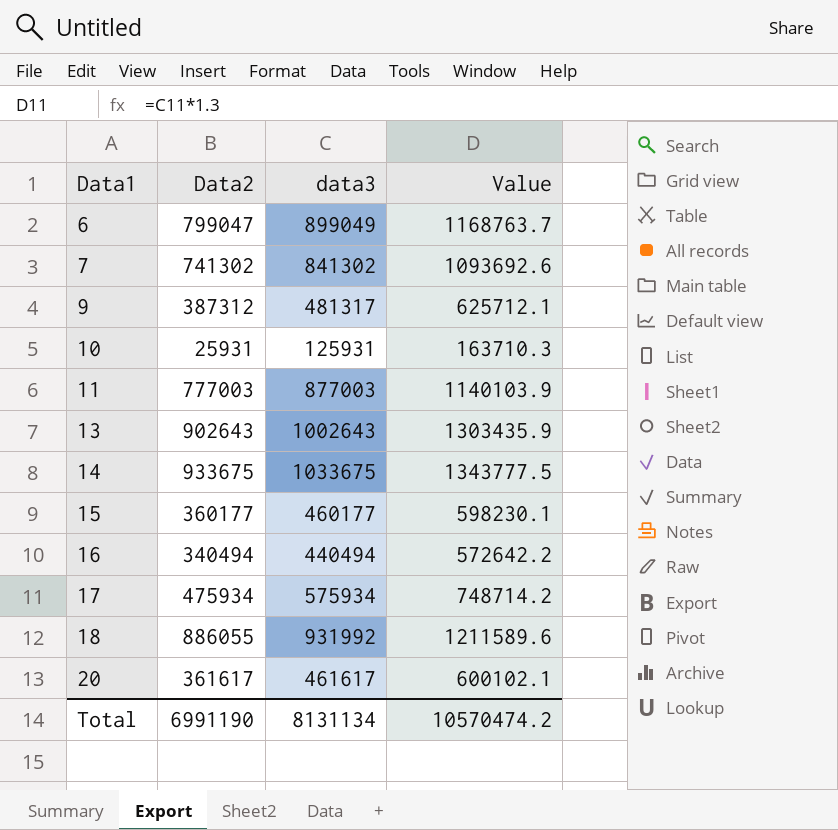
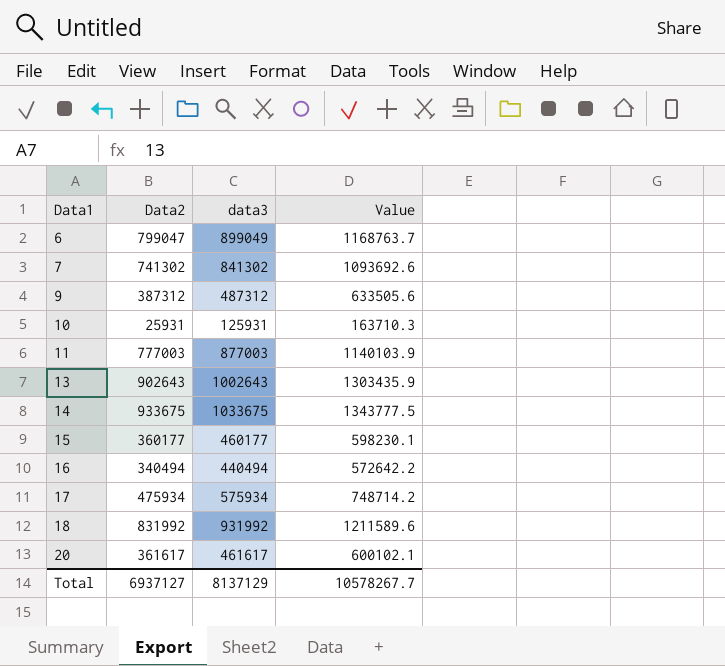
9 | data3: 481317 -> 487312
9 | Value: 625712.1 -> 633505.6
18 | Data2: 886055 -> 831992
Total | Data2: 6991190 -> 6937127
Total | data3: 8131134 -> 8137129
Total | Value: 10570474.2 -> 10578267.7

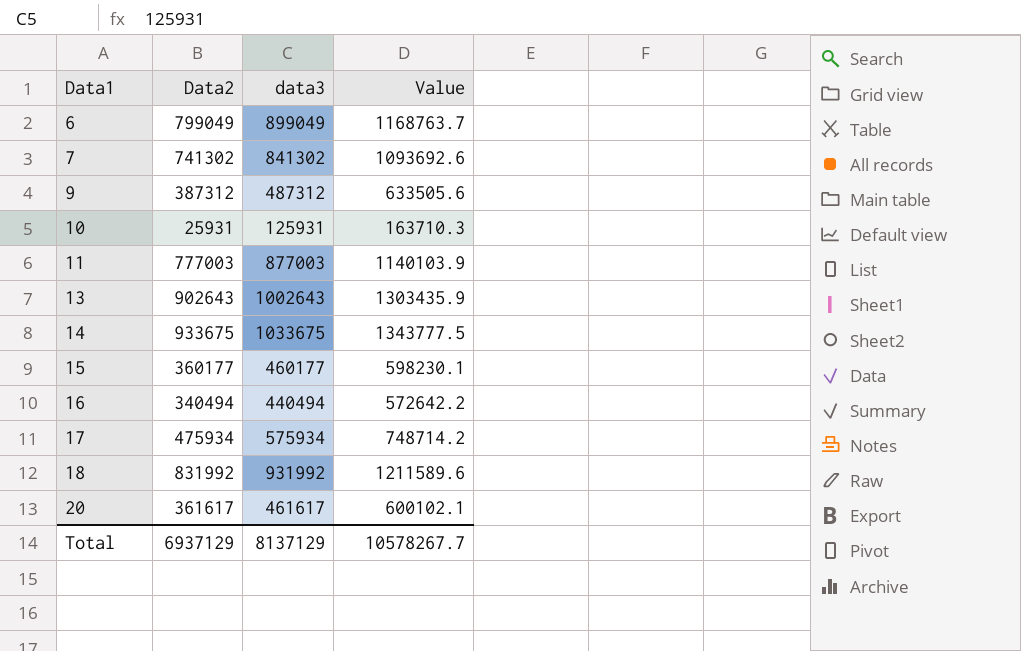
6 | Data2: 799047 -> 799049
Total | Data2: 6937127 -> 6937129

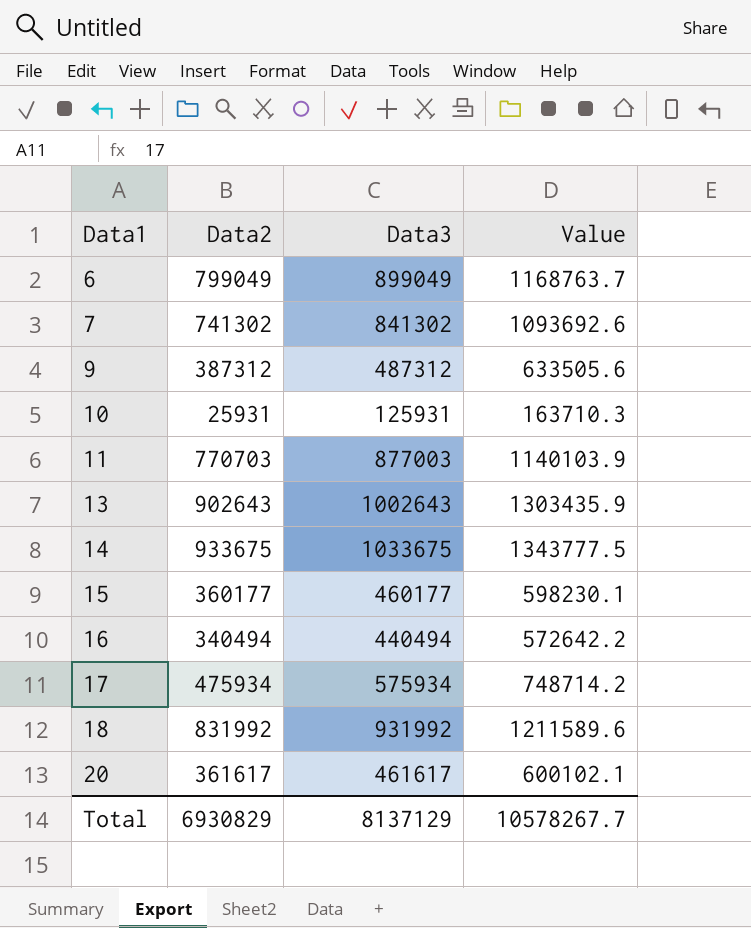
column name: data3 -> Data3
11 | Data2: 777003 -> 770703
Total | Data2: 6937129 -> 6930829

